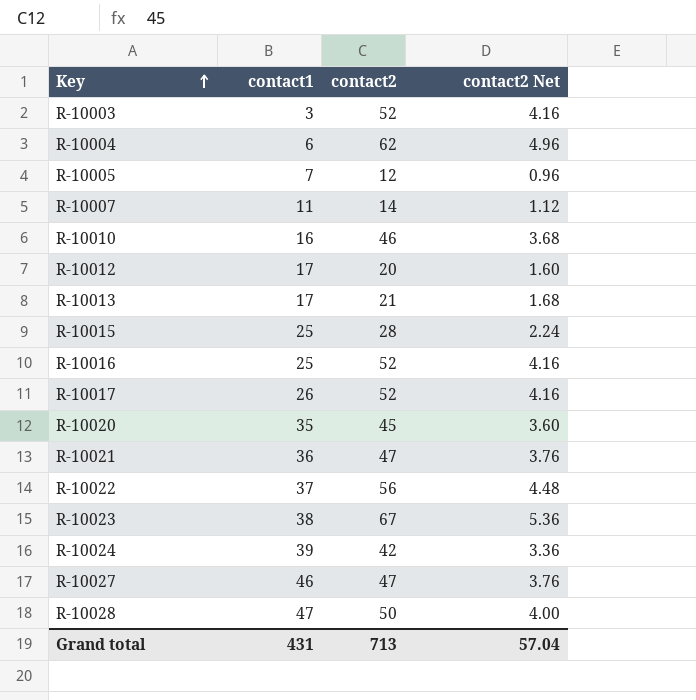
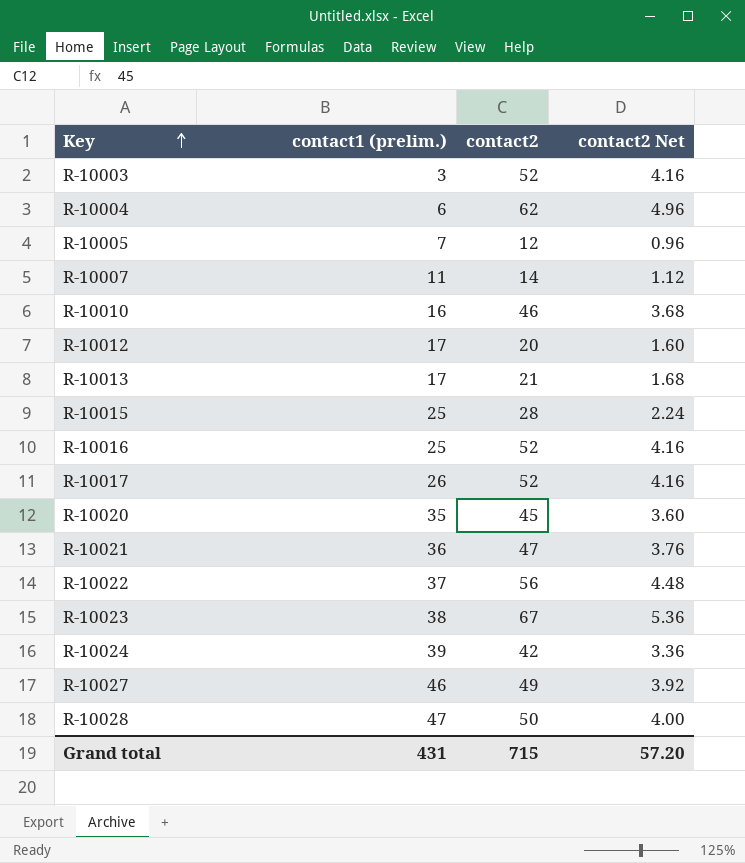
column name: contact1 -> contact1 (prelim.)
R-10027 | contact2: 47 -> 49
R-10027 | contact2 Net: 3.76 -> 3.92
Grand total | contact2: 713 -> 715
Grand total | contact2 Net: 57.04 -> 57.20

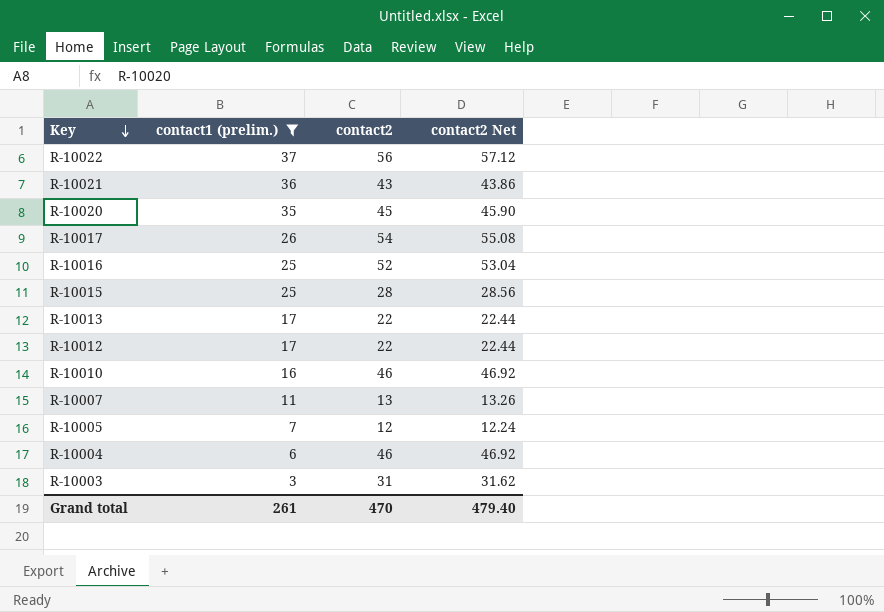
filter: none -> contact1 (prelim.) <= 37
row order: Key ascending -> Key descending
column contact2 Net | formula: [contact2] * 0.08 -> [contact2] * 1.02
R-10021 | contact2: 47 -> 43
R-10017 | contact2: 52 -> 54
R-10013 | contact2: 21 -> 22
R-10012 | contact2: 20 -> 22
R-10007 | contact2: 14 -> 13
R-10004 | contact2: 62 -> 46
R-10003 | contact2: 52 -> 31
Grand total | contact1 (prelim.): 431 -> 261
Grand total | contact2: 715 -> 470
Grand total | contact2 Net: 57.20 -> 479.40

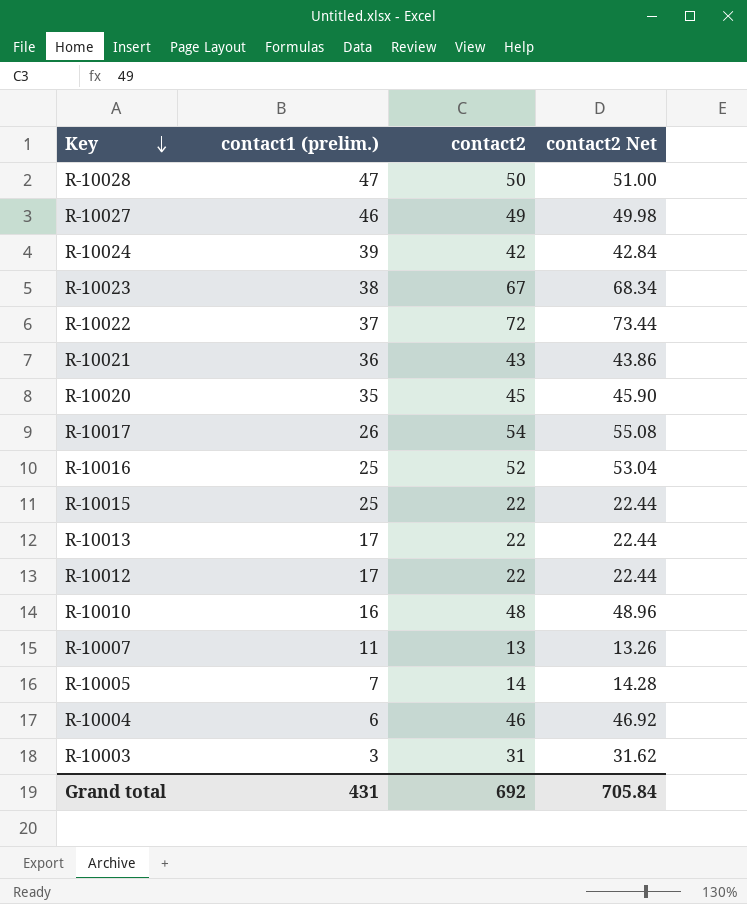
filter: contact1 (prelim.) <= 37 -> none
R-10022 | contact2: 56 -> 72
R-10022 | contact2 Net: 57.12 -> 73.44
R-10015 | contact2: 28 -> 22
R-10015 | contact2 Net: 28.56 -> 22.44
R-10010 | contact2: 46 -> 48
R-10010 | contact2 Net: 46.92 -> 48.96
R-10005 | contact2: 12 -> 14
R-10005 | contact2 Net: 12.24 -> 14.28
Grand total | contact1 (prelim.): 261 -> 431
Grand total | contact2: 470 -> 692
Grand total | contact2 Net: 479.40 -> 705.84

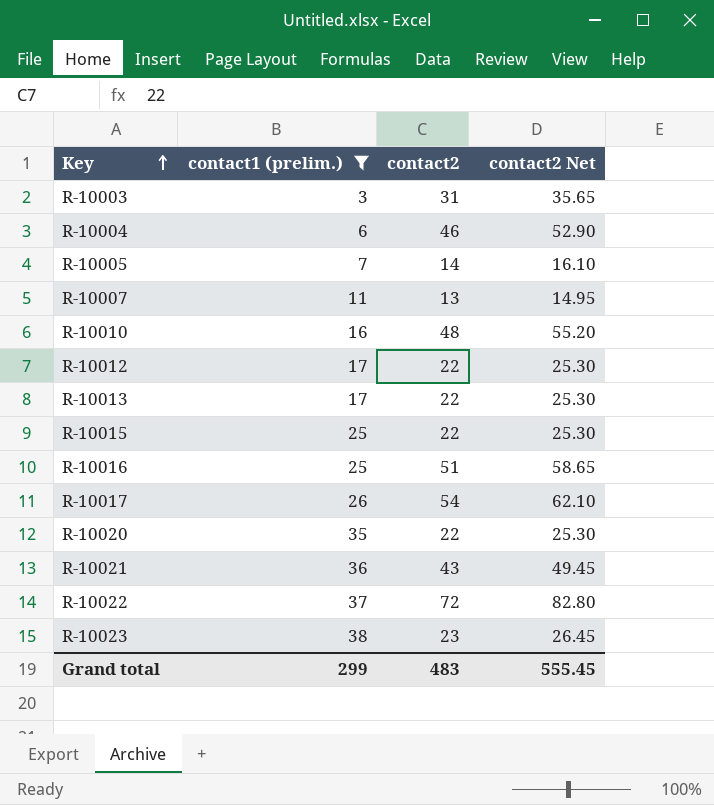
filter: none -> contact1 (prelim.) <= 38
row order: Key descending -> Key ascending
column contact2 Net | formula: [contact2] * 1.02 -> [contact2] * 1.15
R-10016 | contact2: 52 -> 51
R-10020 | contact2: 45 -> 22
R-10023 | contact2: 67 -> 23
Grand total | contact1 (prelim.): 431 -> 299
Grand total | contact2: 692 -> 483
Grand total | contact2 Net: 705.84 -> 555.45

